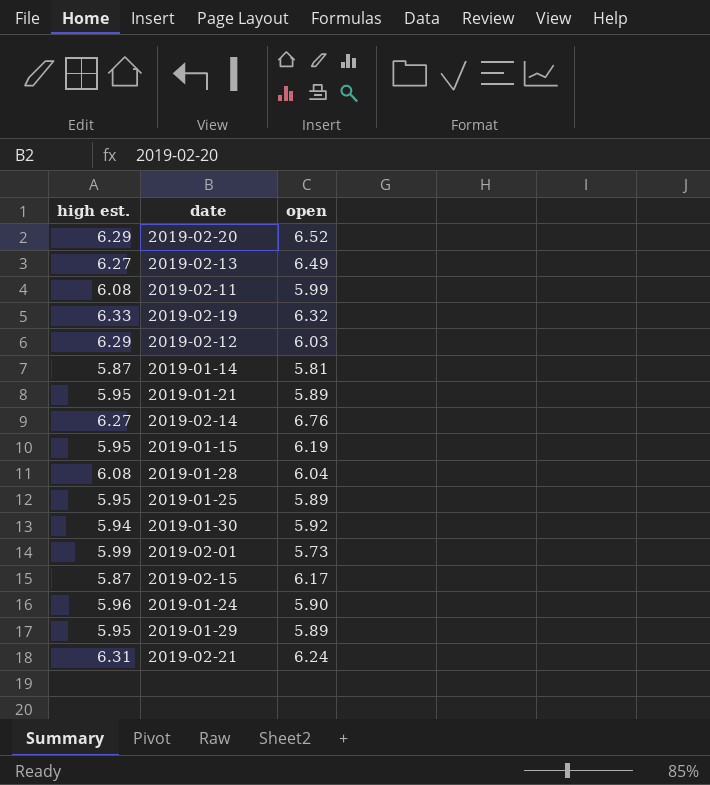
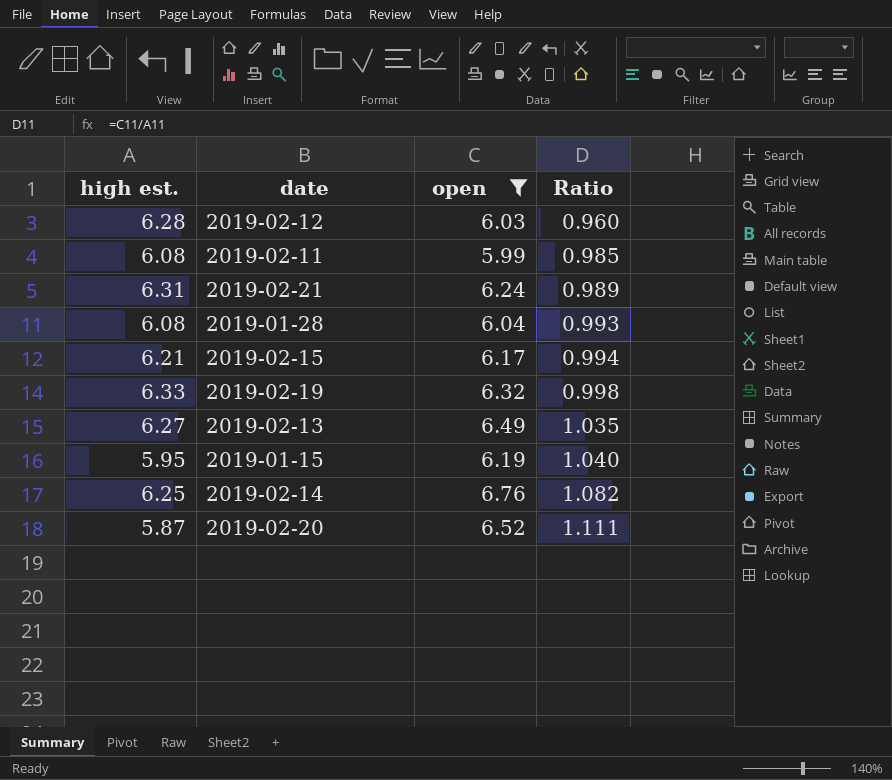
filter: none -> open >= 5.99
row order: none -> Ratio ascending
column Ratio | formula: none -> [open] / [high est.]
2019-02-12 | high est.: 6.29 -> 6.28
2019-02-15 | high est.: 5.87 -> 6.21
2019-02-14 | high est.: 6.27 -> 6.25
2019-02-20 | high est.: 6.29 -> 5.87

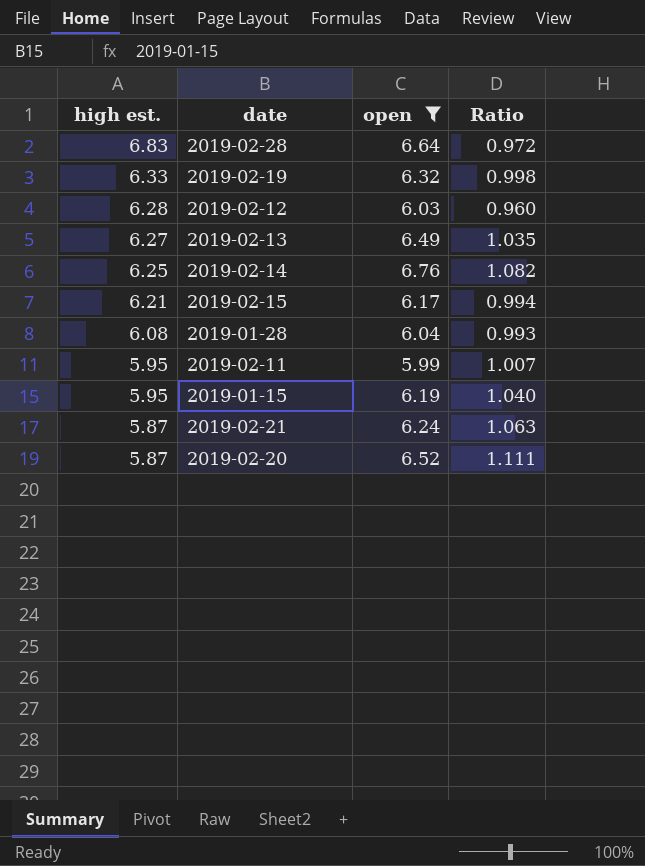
row order: Ratio ascending -> high est. descending
row 2019-02-28: none -> 6.83 | 6.64 | 0.972
2019-02-11 | high est.: 6.08 -> 5.95
2019-02-11 | Ratio: 0.985 -> 1.007
2019-02-21 | high est.: 6.31 -> 5.87
2019-02-21 | Ratio: 0.989 -> 1.063

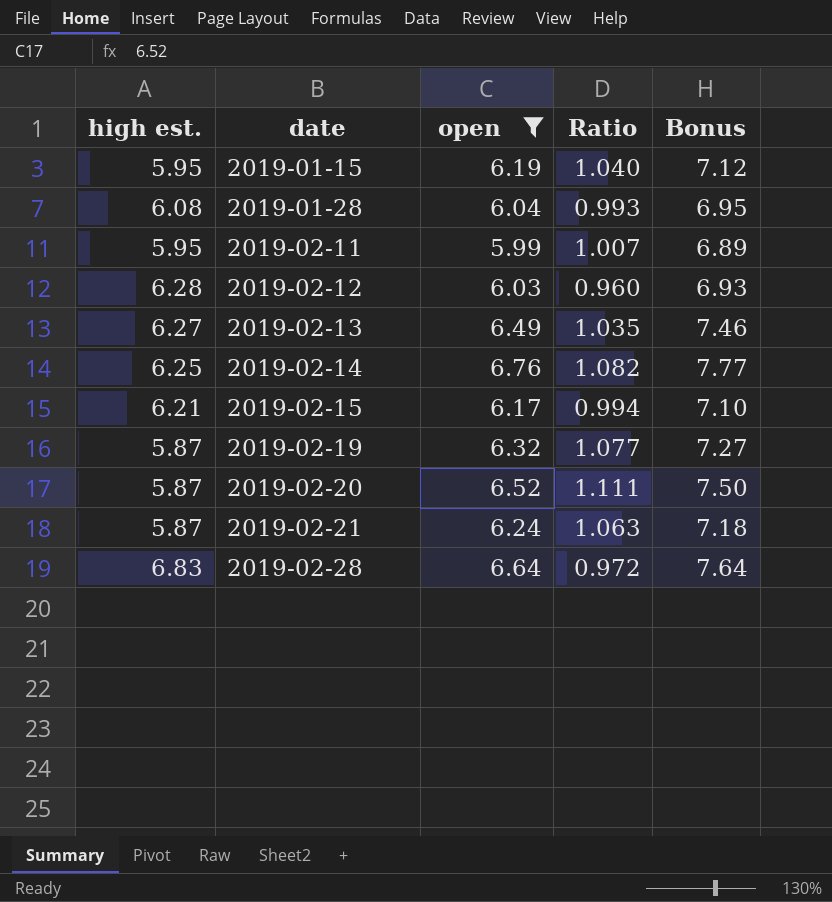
row order: high est. descending -> date ascending
column Bonus | formula: none -> [open] * 1.15
2019-02-19 | high est.: 6.33 -> 5.87
2019-02-19 | Ratio: 0.998 -> 1.077

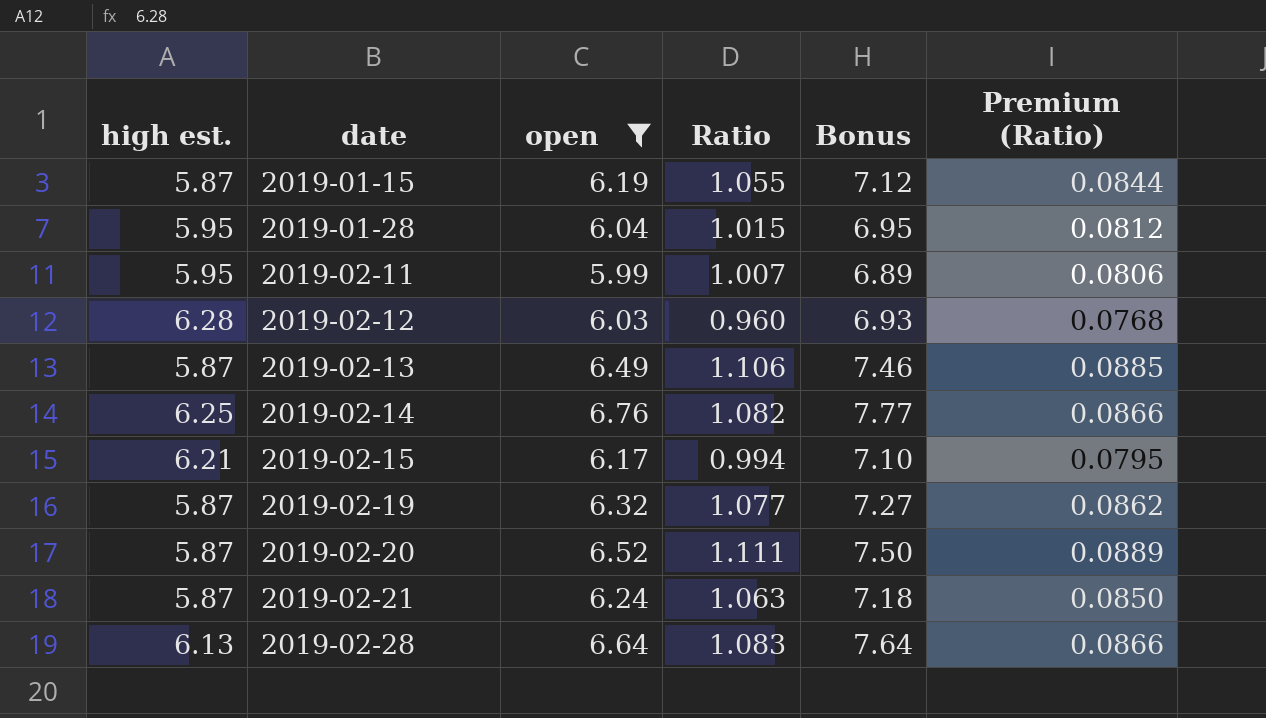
column Premium (Ratio) | formula: none -> [Ratio] * 0.08
2019-01-15 | high est.: 5.95 -> 5.87
2019-01-15 | Ratio: 1.040 -> 1.055
2019-01-28 | high est.: 6.08 -> 5.95
2019-01-28 | Ratio: 0.993 -> 1.015
2019-02-13 | high est.: 6.27 -> 5.87
2019-02-13 | Ratio: 1.035 -> 1.106
2019-02-28 | high est.: 6.83 -> 6.13
2019-02-28 | Ratio: 0.972 -> 1.083

